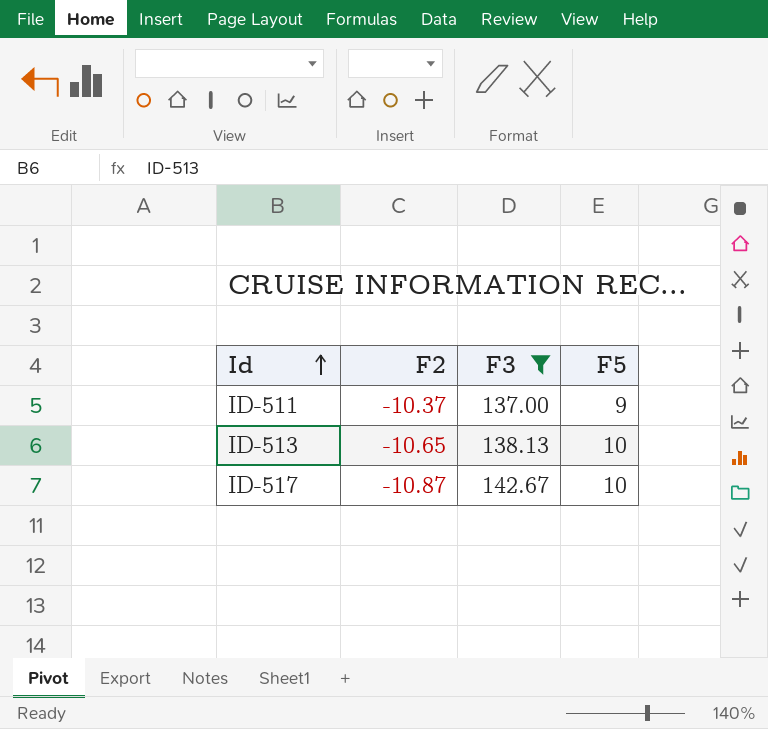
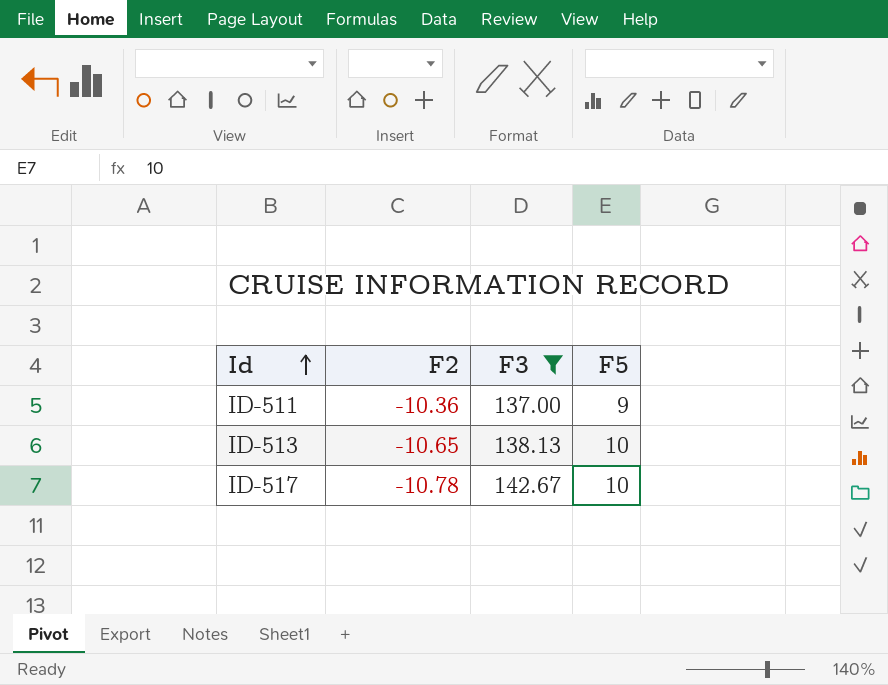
ID-511 | F2: -10.37 -> -10.36
ID-517 | F2: -10.87 -> -10.78

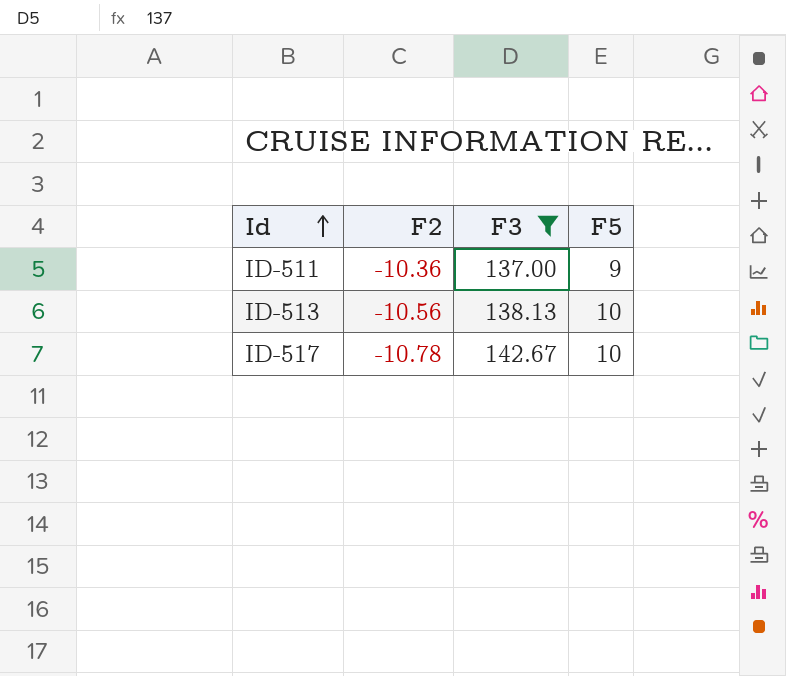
ID-513 | F2: -10.65 -> -10.56

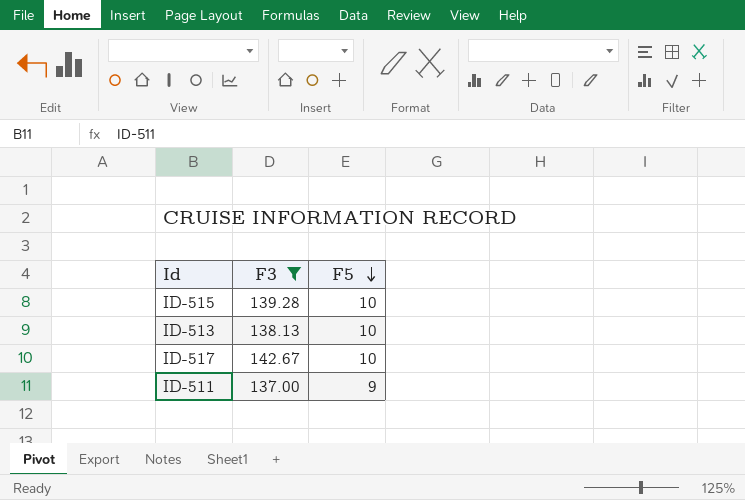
row order: Id ascending -> F5 descending
column F2 | position: 2 -> none
row ID-515: none -> 139.28 | 10

